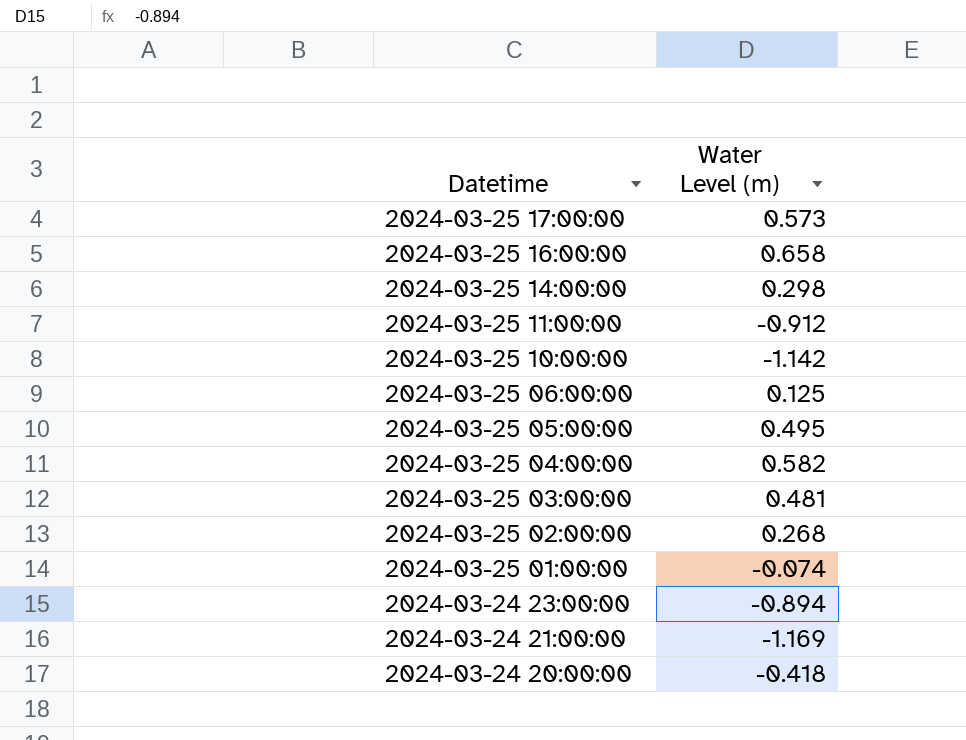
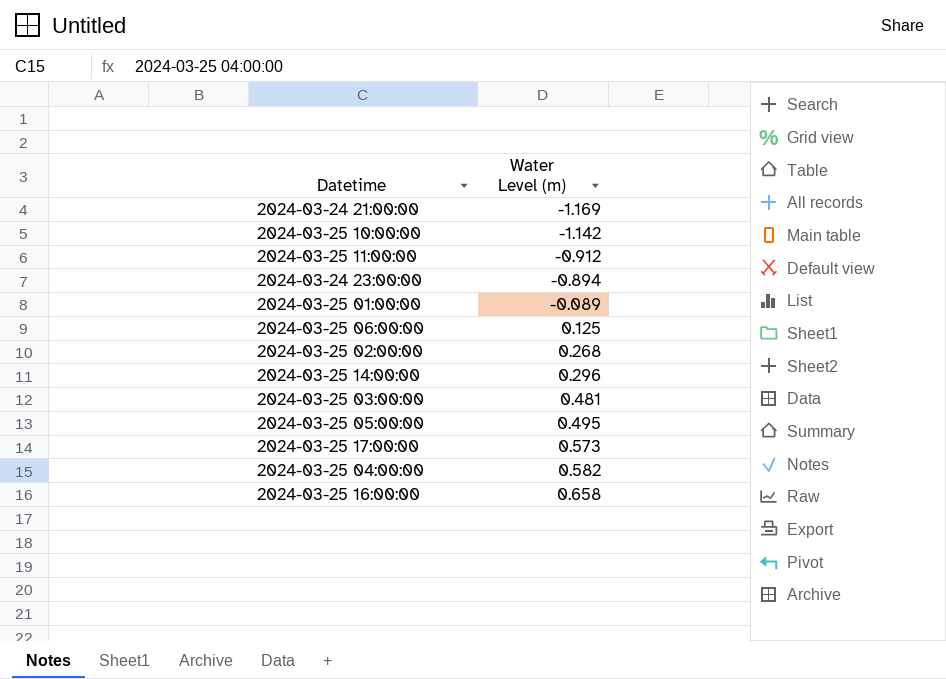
row order: Datetime descending -> Water Level (m) ascending
row 2024-03-24 20:00:00: -0.418 -> none
2024-03-25 01:00:00 | Water Level (m): -0.074 -> -0.089
2024-03-25 14:00:00 | Water Level (m): 0.298 -> 0.296

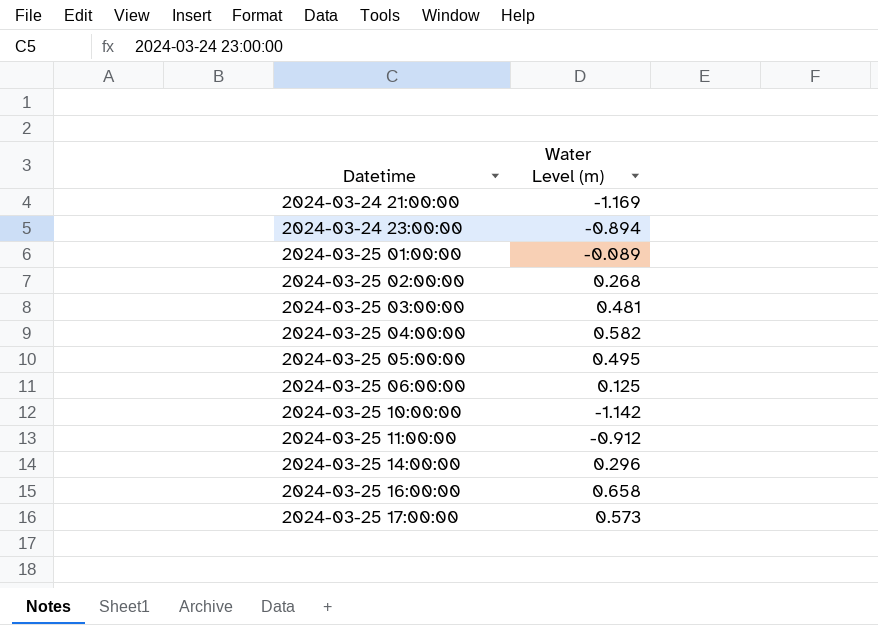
row order: Water Level (m) ascending -> Datetime ascending

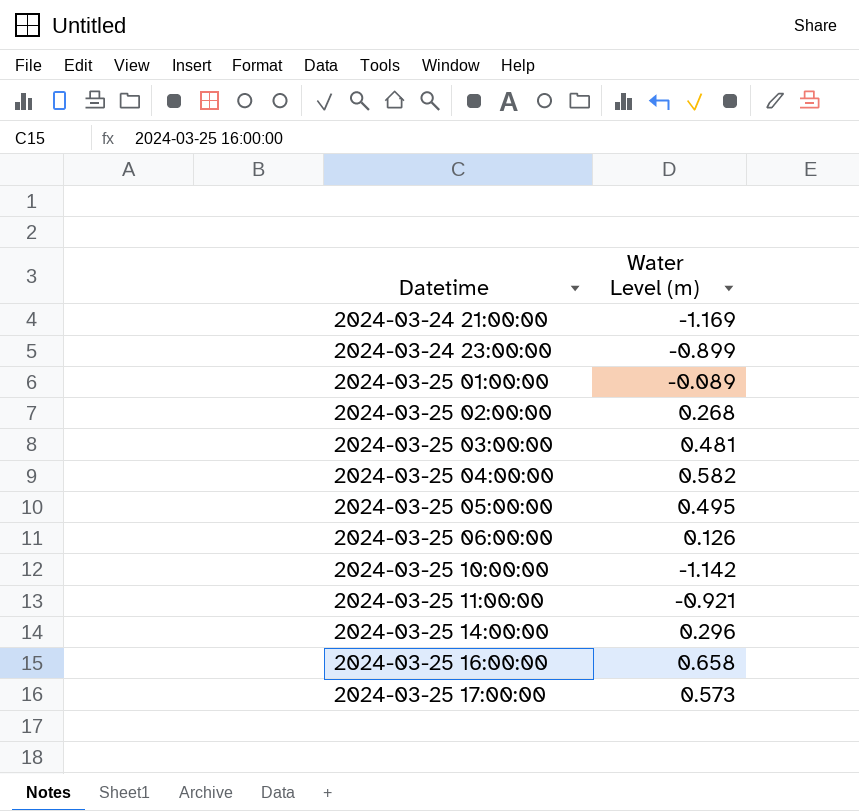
2024-03-24 23:00:00 | Water Level (m): -0.894 -> -0.899
2024-03-25 06:00:00 | Water Level (m): 0.125 -> 0.126
2024-03-25 11:00:00 | Water Level (m): -0.912 -> -0.921

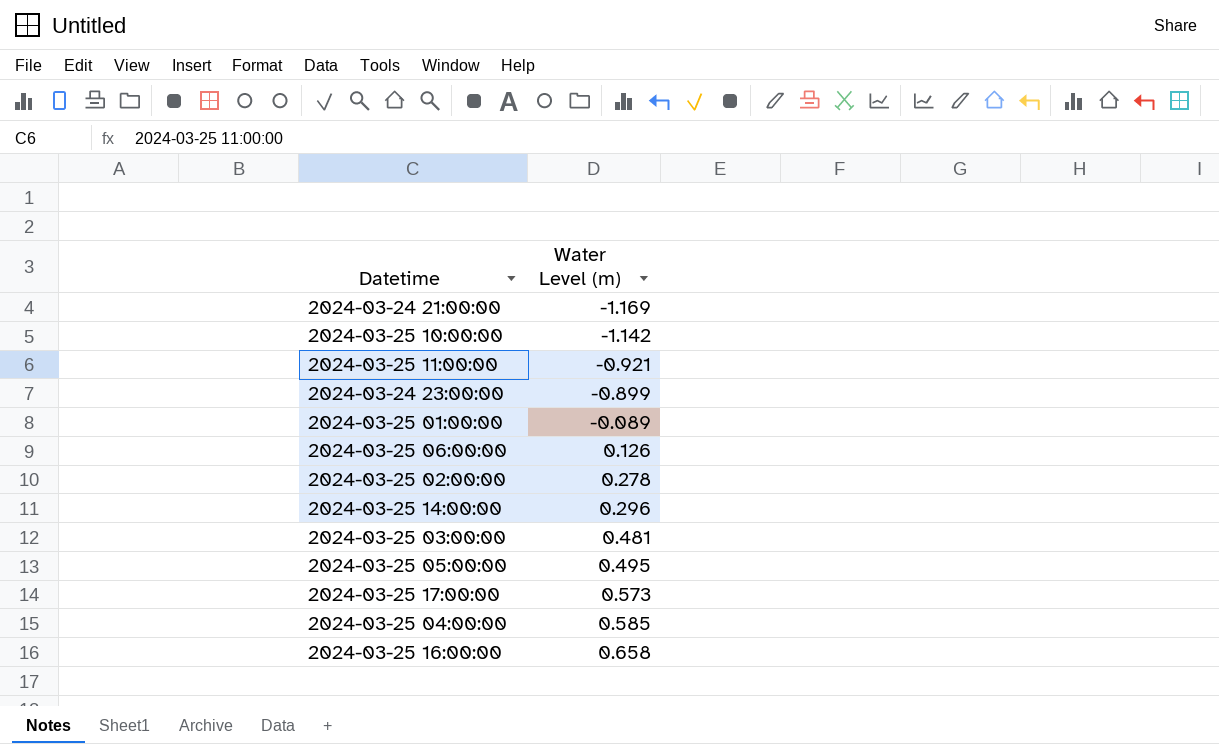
row order: Datetime ascending -> Water Level (m) ascending
2024-03-25 02:00:00 | Water Level (m): 0.268 -> 0.278
2024-03-25 04:00:00 | Water Level (m): 0.582 -> 0.585

